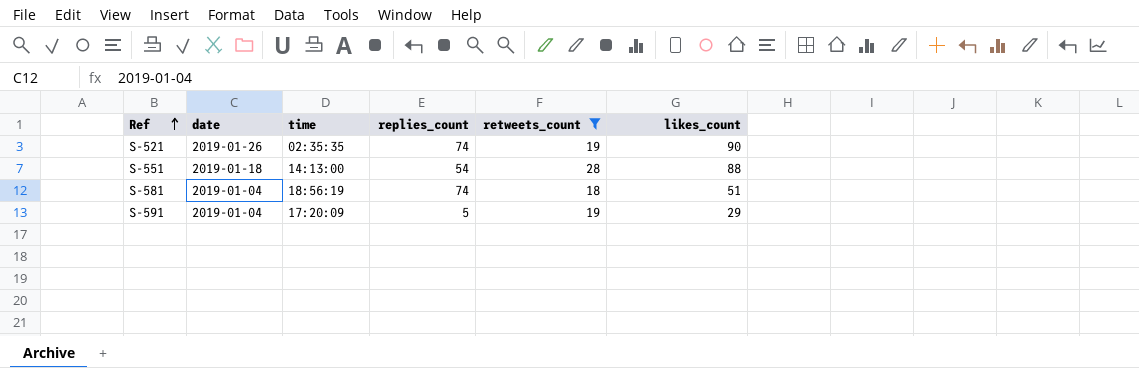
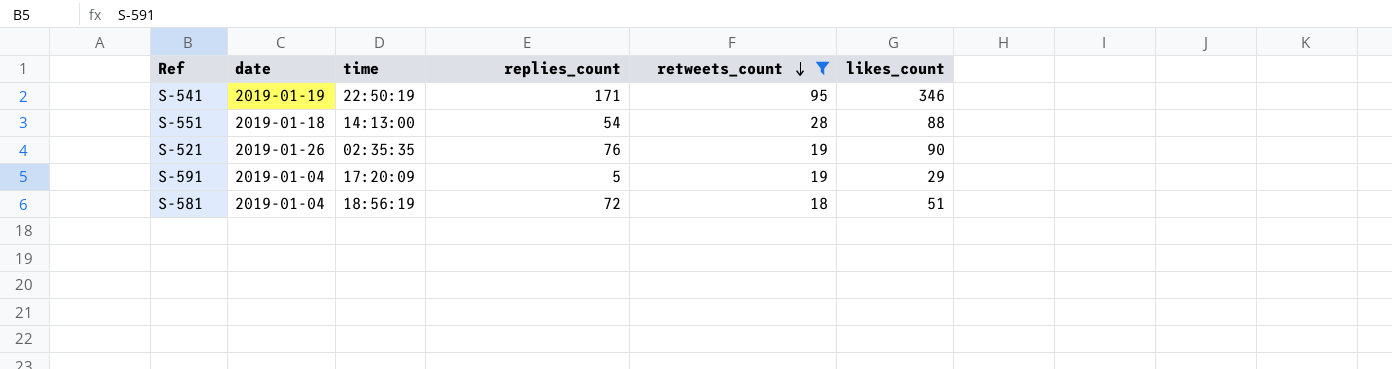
row order: Ref ascending -> retweets_count descending
row S-541: none -> 2019-01-19 | 22:50:19 | 171 | 95 | 346
S-521 | replies_count: 74 -> 76
S-581 | replies_count: 74 -> 72

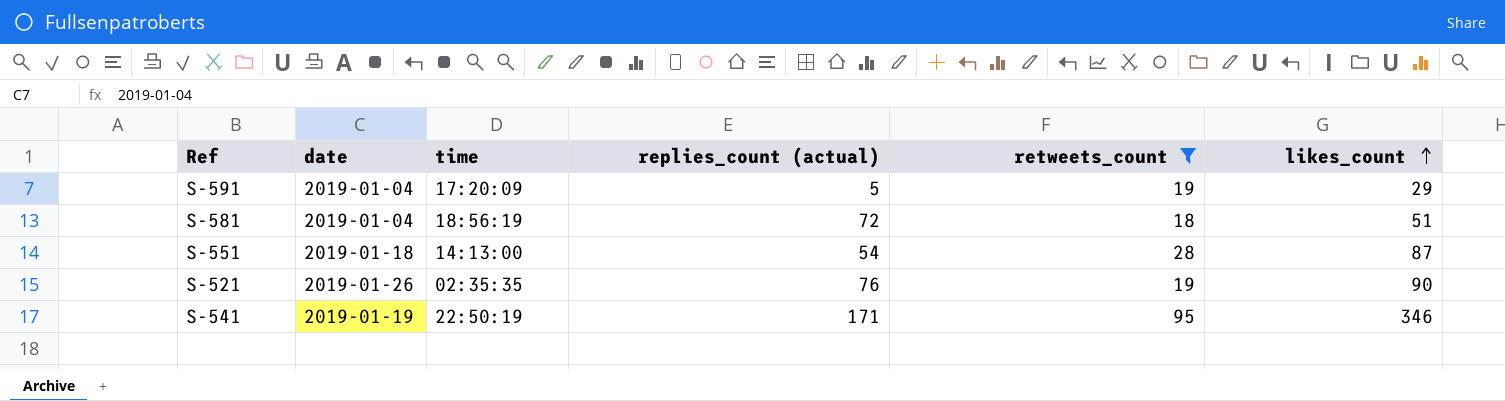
row order: retweets_count descending -> likes_count ascending
column name: replies_count -> replies_count (actual)
S-551 | likes_count: 88 -> 87

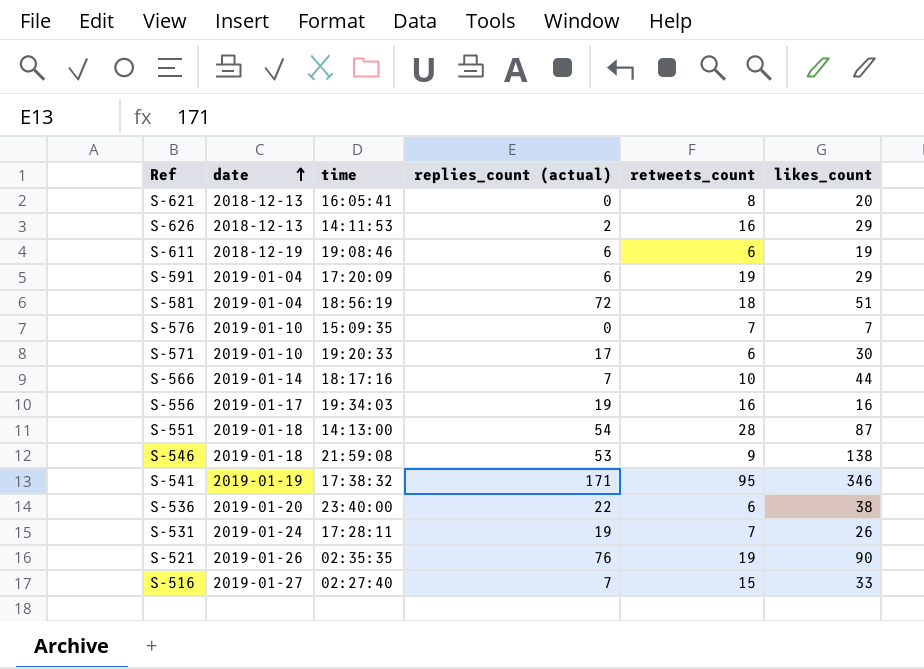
filter: retweets_count >= 18 -> none
row order: likes_count ascending -> date ascending
S-591 | replies_count (actual): 5 -> 6
S-541 | time: 22:50:19 -> 17:38:32

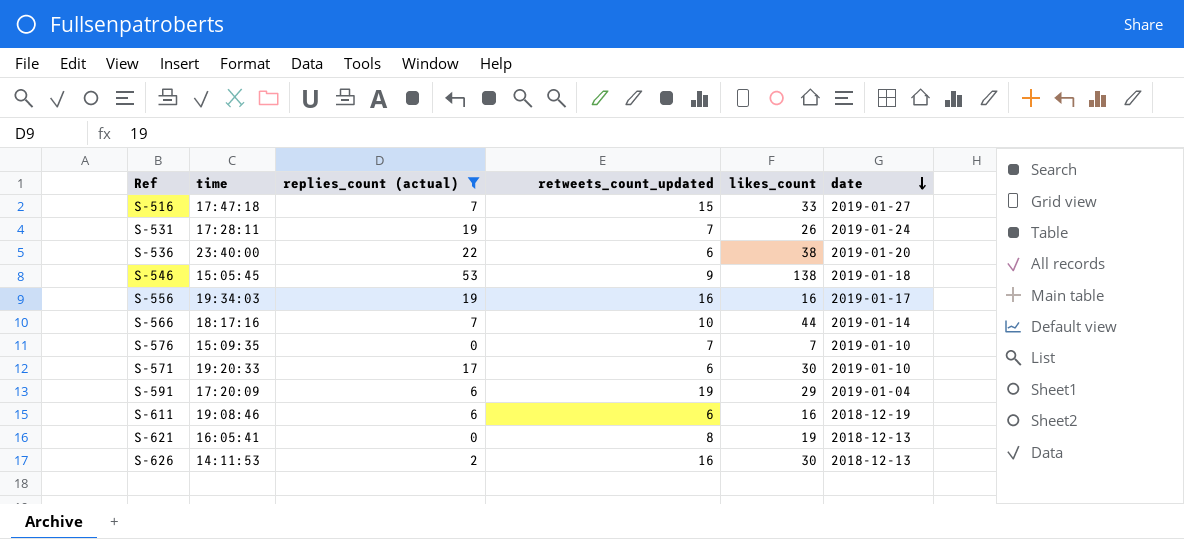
filter: none -> replies_count (actual) <= 53
row order: date ascending -> date descending
column name: retweets_count -> retweets_count_updated
column date | position: 2 -> 6
S-516 | time: 02:27:40 -> 17:47:18
S-546 | time: 21:59:08 -> 15:05:45
S-611 | likes_count: 19 -> 16
S-621 | likes_count: 20 -> 19
S-626 | likes_count: 29 -> 30

